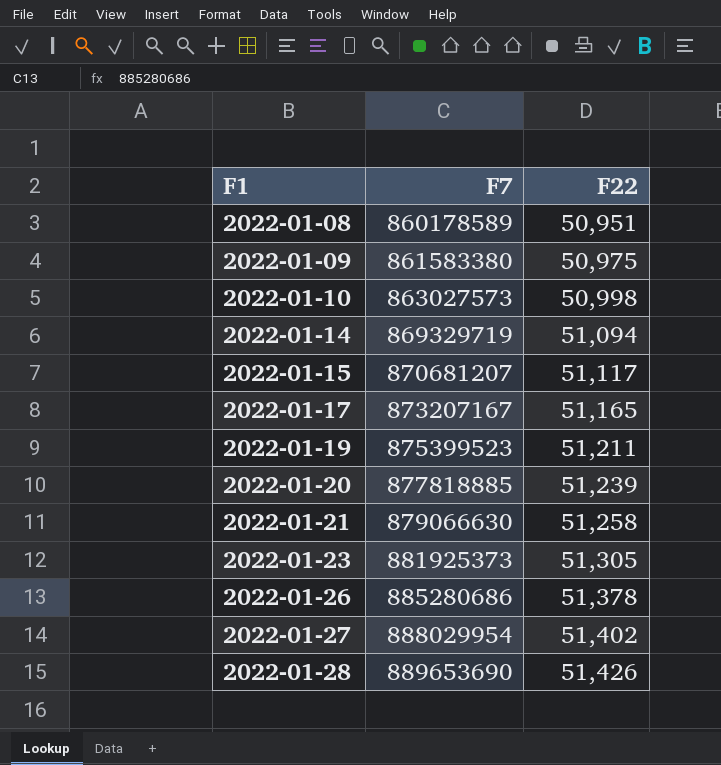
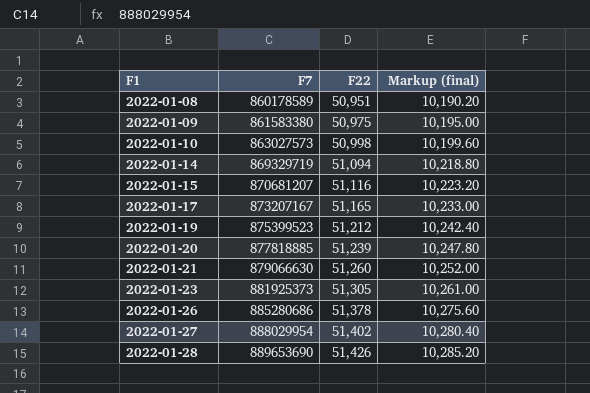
column Markup (final) | formula: none -> [F22] * 0.2
2022-01-15 | F22: 51,117 -> 51,116
2022-01-19 | F22: 51,211 -> 51,212
2022-01-21 | F22: 51,258 -> 51,260

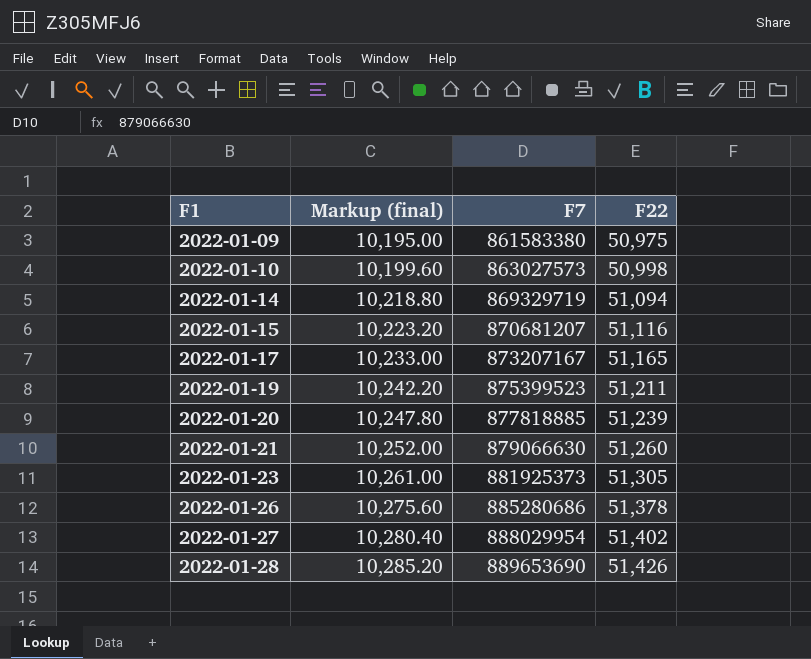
column Markup (final) | position: 4 -> 2
row 2022-01-08: 860178589 | 50,951 | 10,190.20 -> none
2022-01-19 | Markup (final): 10,242.40 -> 10,242.20
2022-01-19 | F22: 51,212 -> 51,211

